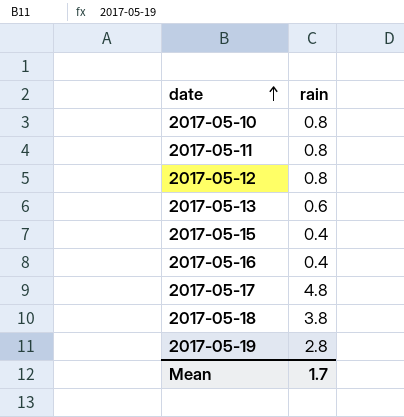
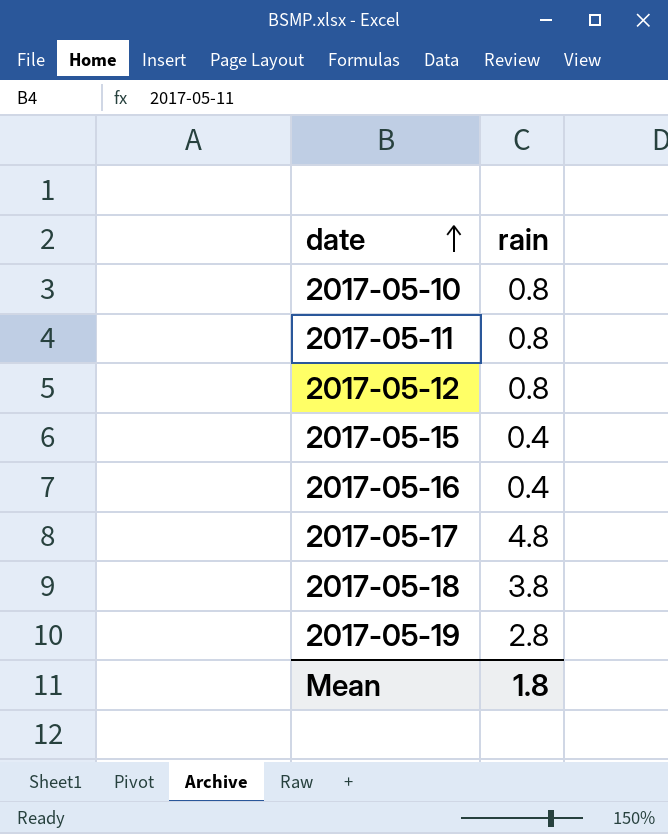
row 2017-05-13: 0.6 -> none
Mean | rain: 1.7 -> 1.8

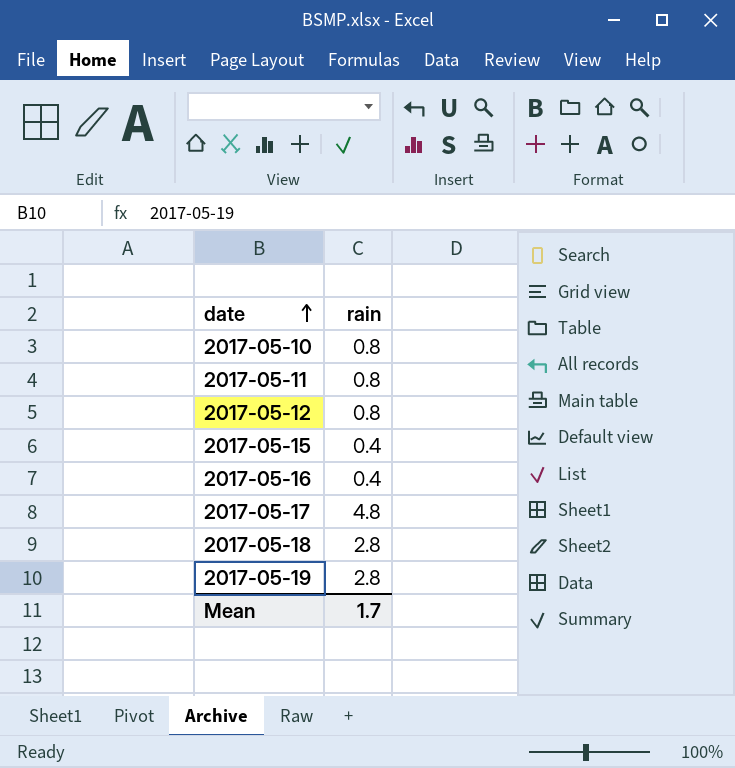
2017-05-18 | rain: 3.8 -> 2.8
Mean | rain: 1.8 -> 1.7

